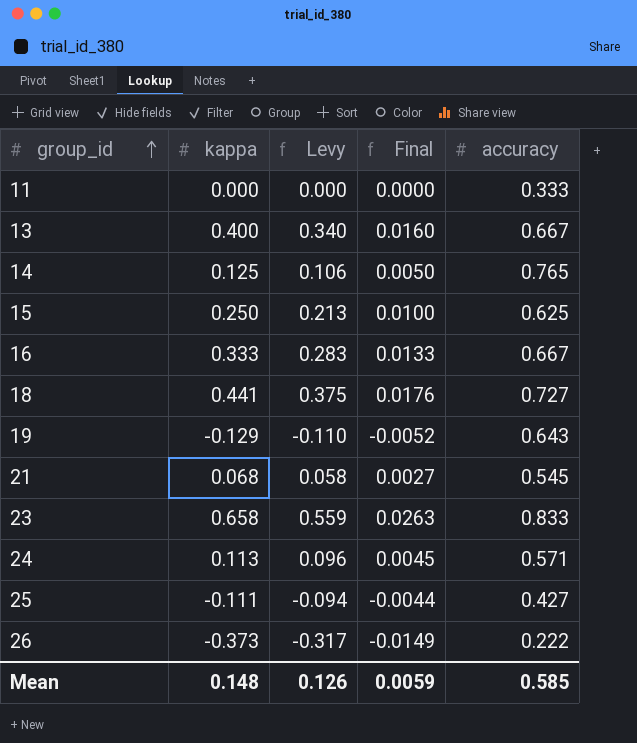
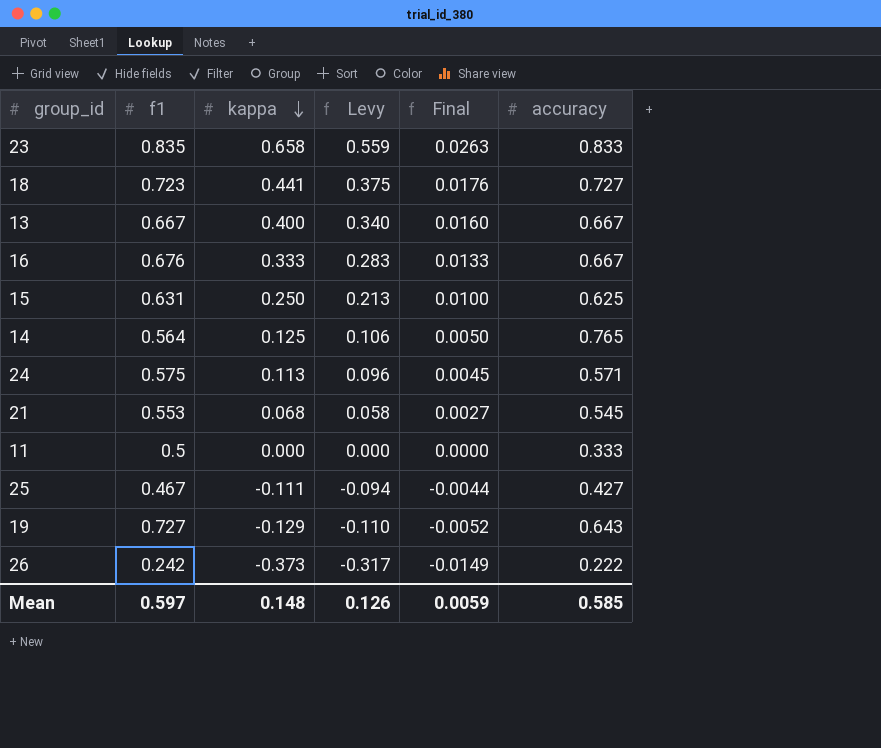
row order: group_id ascending -> kappa descending
column f1 | position: none -> 2

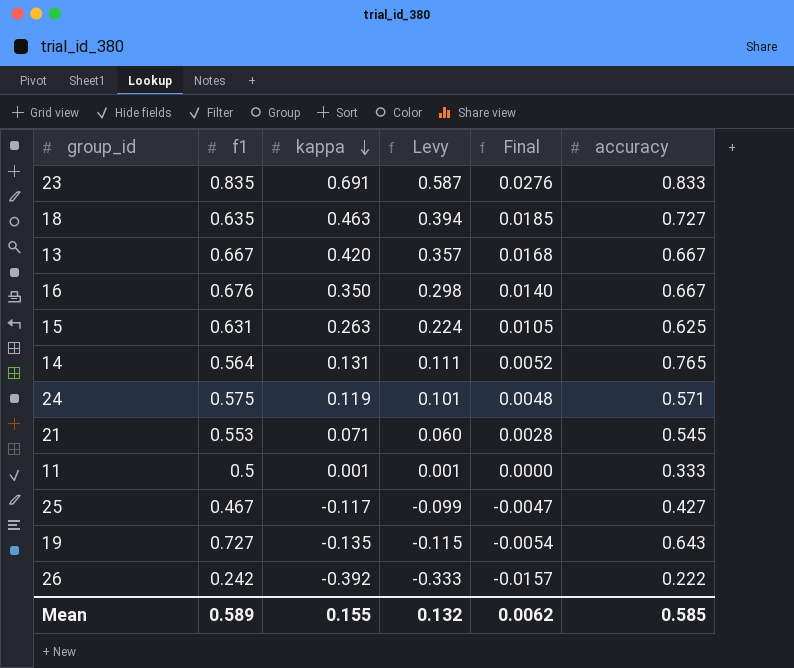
23 | kappa: 0.658 -> 0.691
23 | Levy: 0.559 -> 0.587
23 | Final: 0.0263 -> 0.0276
18 | f1: 0.723 -> 0.635
18 | kappa: 0.441 -> 0.463
18 | Levy: 0.375 -> 0.394
18 | Final: 0.0176 -> 0.0185
13 | kappa: 0.400 -> 0.420
13 | Levy: 0.340 -> 0.357
13 | Final: 0.0160 -> 0.0168
16 | kappa: 0.333 -> 0.350
16 | Levy: 0.283 -> 0.298
16 | Final: 0.0133 -> 0.0140
15 | kappa: 0.250 -> 0.263
15 | Levy: 0.213 -> 0.224
15 | Final: 0.0100 -> 0.0105
14 | kappa: 0.125 -> 0.131
14 | Levy: 0.106 -> 0.111
14 | Final: 0.0050 -> 0.0052
24 | kappa: 0.113 -> 0.119
24 | Levy: 0.096 -> 0.101
24 | Final: 0.0045 -> 0.0048
21 | kappa: 0.068 -> 0.071
21 | Levy: 0.058 -> 0.060
21 | Final: 0.0027 -> 0.0028
11 | kappa: 0.000 -> 0.001
11 | Levy: 0.000 -> 0.001
25 | kappa: -0.111 -> -0.117
25 | Levy: -0.094 -> -0.099
25 | Final: -0.0044 -> -0.0047
19 | kappa: -0.129 -> -0.135
19 | Levy: -0.110 -> -0.115
19 | Final: -0.0052 -> -0.0054
26 | kappa: -0.373 -> -0.392
26 | Levy: -0.317 -> -0.333
26 | Final: -0.0149 -> -0.0157
Mean | f1: 0.597 -> 0.589
Mean | kappa: 0.148 -> 0.155
Mean | Levy: 0.126 -> 0.132
Mean | Final: 0.0059 -> 0.0062

